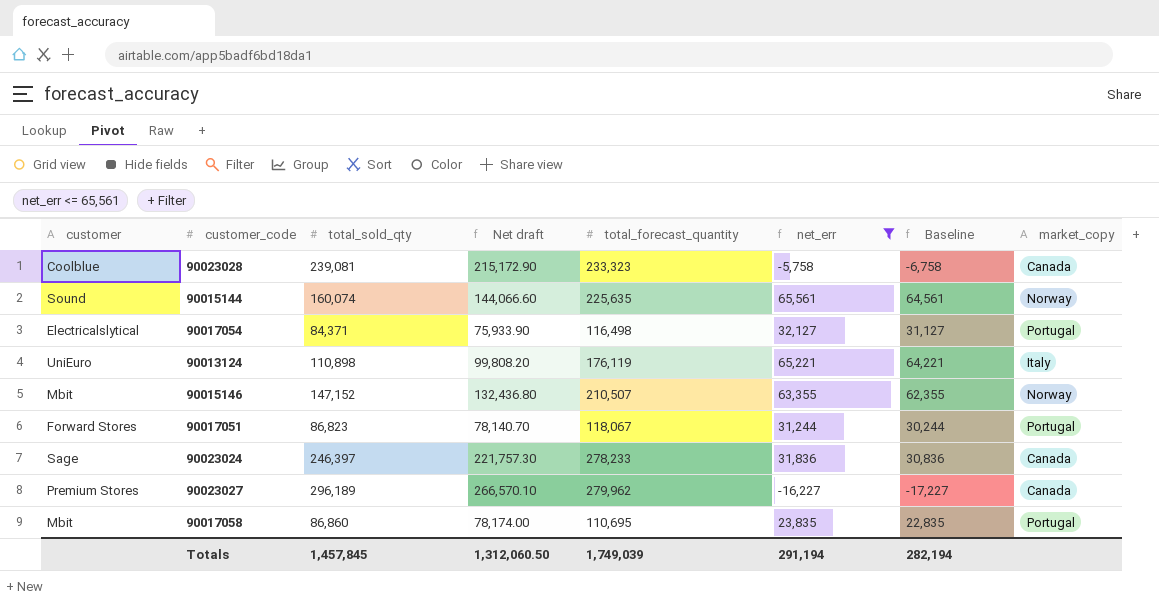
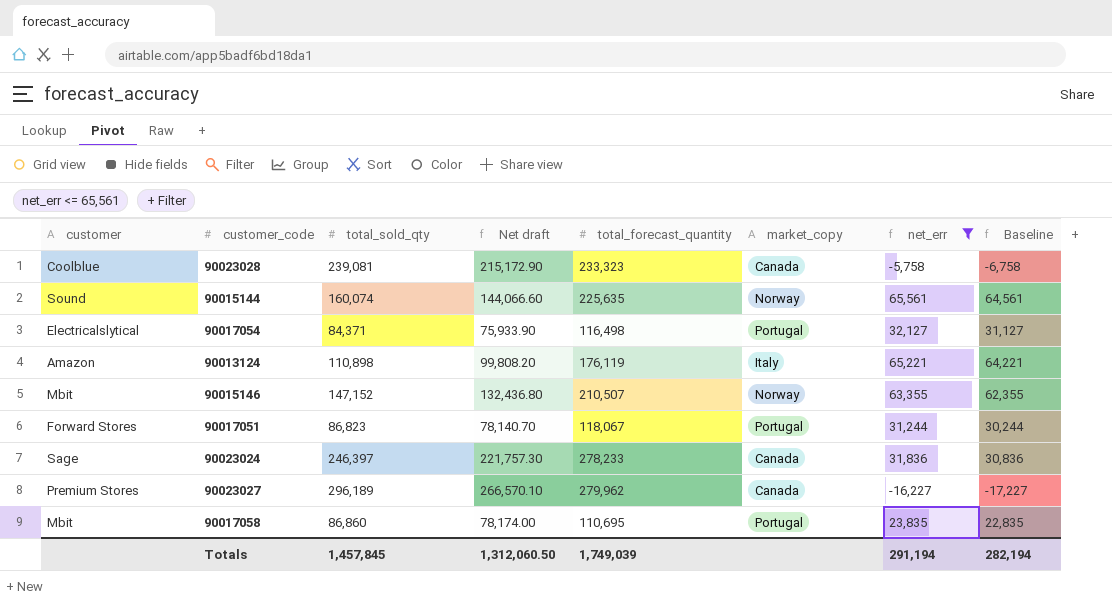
column market_copy | position: 8 -> 6
90013124 | customer: UniEuro -> Amazon

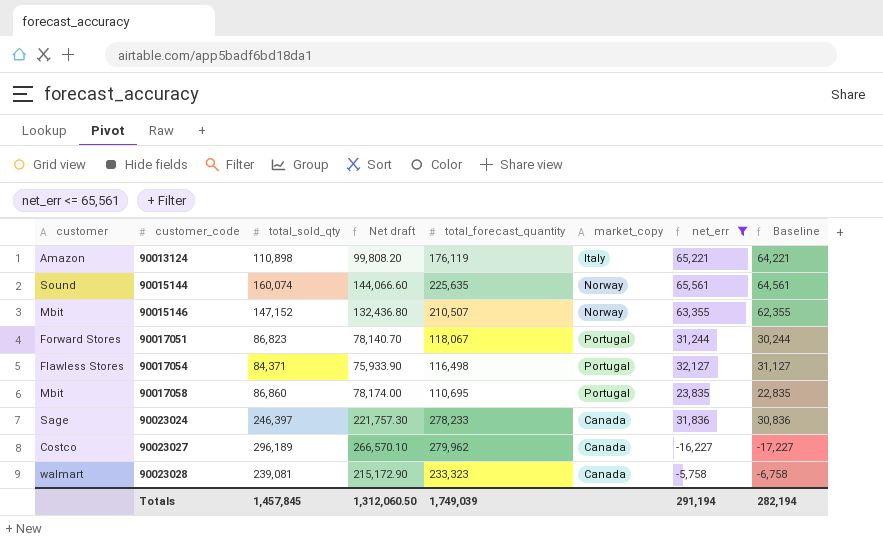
row order: none -> customer_code ascending
90017054 | customer: Electricalslytical -> Flawless Stores
90023027 | customer: Premium Stores -> Costco
90023028 | customer: Coolblue -> walmart

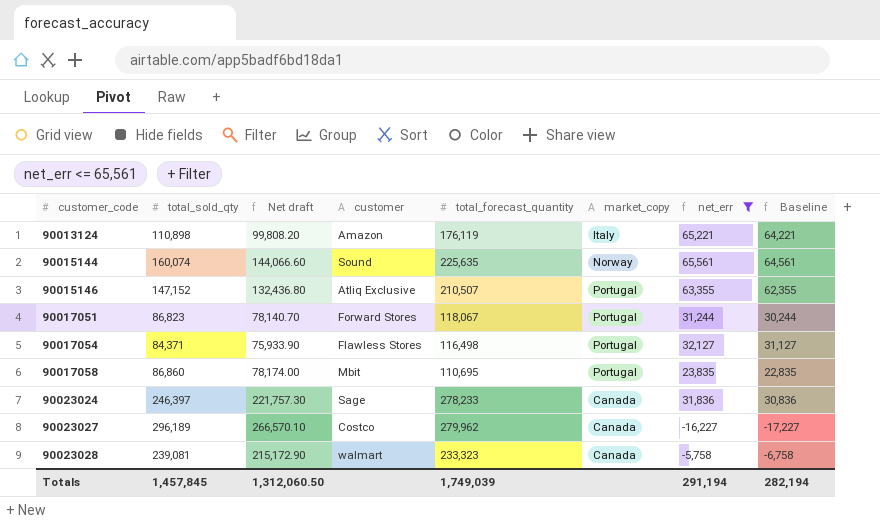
column customer | position: 1 -> 4
90015146 | customer: Mbit -> Atliq Exclusive
90015146 | market_copy: Norway -> Portugal

